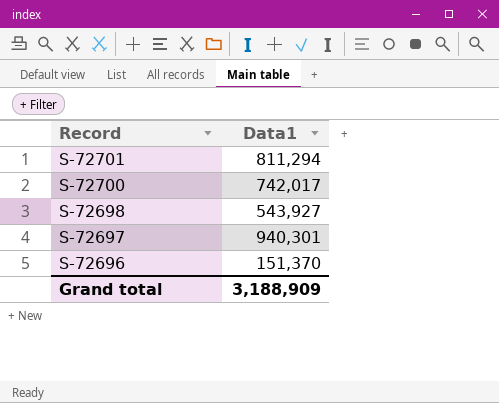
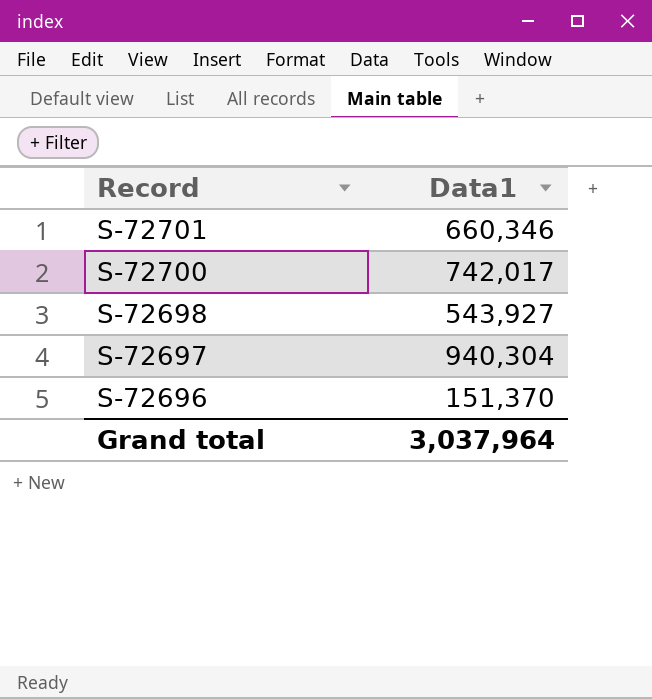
S-72701 | Data1: 811,294 -> 660,346
S-72697 | Data1: 940,301 -> 940,304
Grand total | Data1: 3,188,909 -> 3,037,964

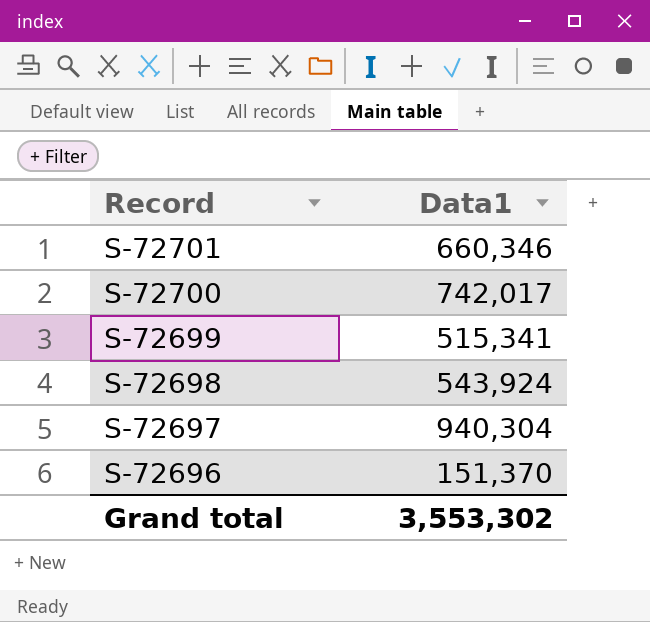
row S-72699: none -> 515,341
S-72698 | Data1: 543,927 -> 543,924
Grand total | Data1: 3,037,964 -> 3,553,302

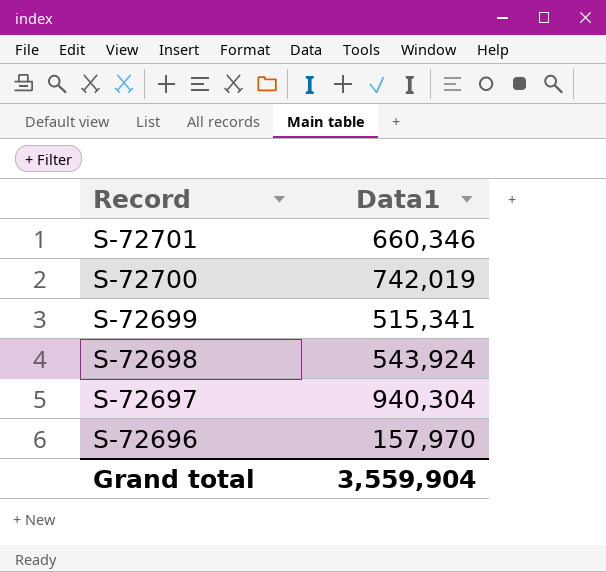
S-72700 | Data1: 742,017 -> 742,019
S-72696 | Data1: 151,370 -> 157,970
Grand total | Data1: 3,553,302 -> 3,559,904

